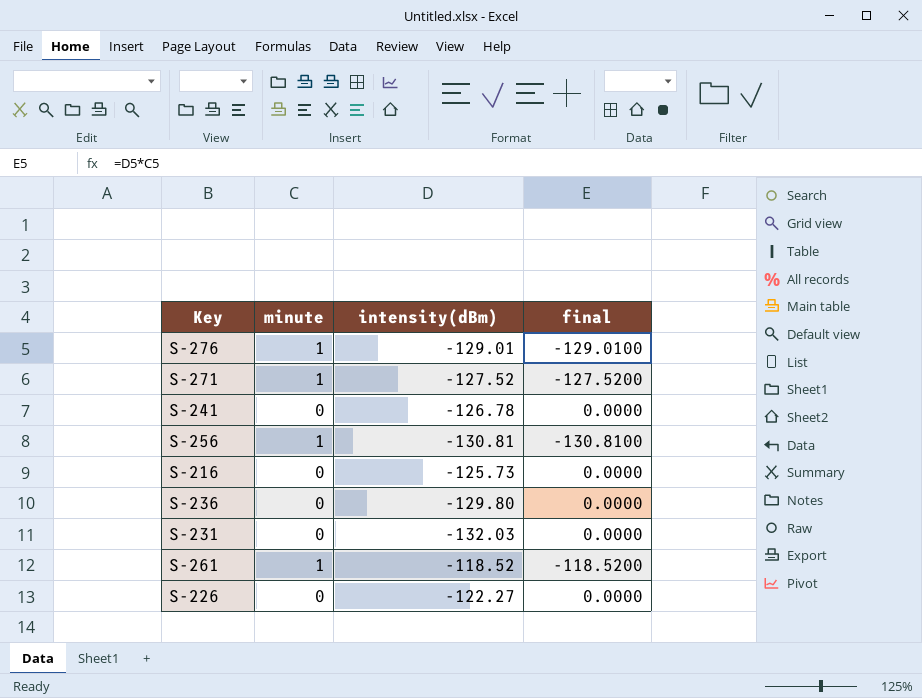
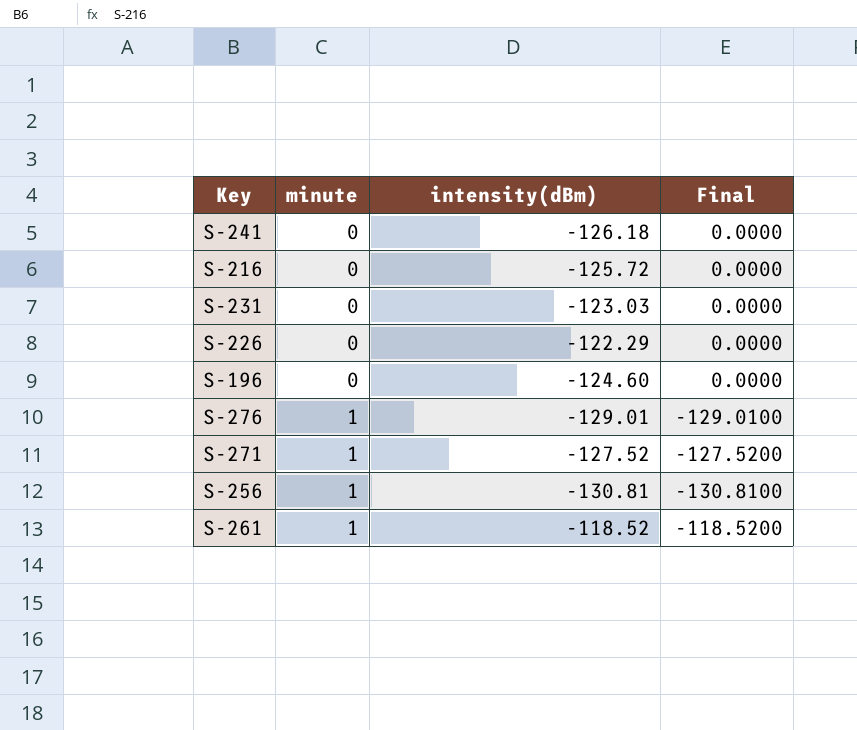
row order: none -> minute ascending
column name: final -> Final
row S-236: 0 | -129.80 | 0.0000 -> none
S-241 | intensity(dBm): -126.78 -> -126.18
S-216 | intensity(dBm): -125.73 -> -125.72
S-231 | intensity(dBm): -132.03 -> -123.03
S-226 | intensity(dBm): -122.27 -> -122.29
row S-196: none -> 0 | -124.60 | 0.0000

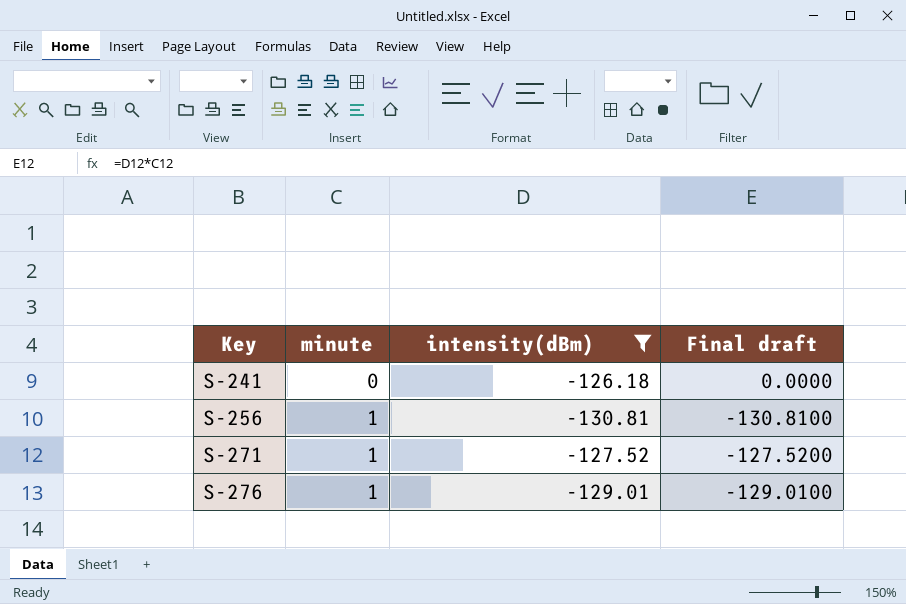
filter: none -> intensity(dBm) <= -126.18
row order: minute ascending -> Key ascending
column name: Final -> Final draft

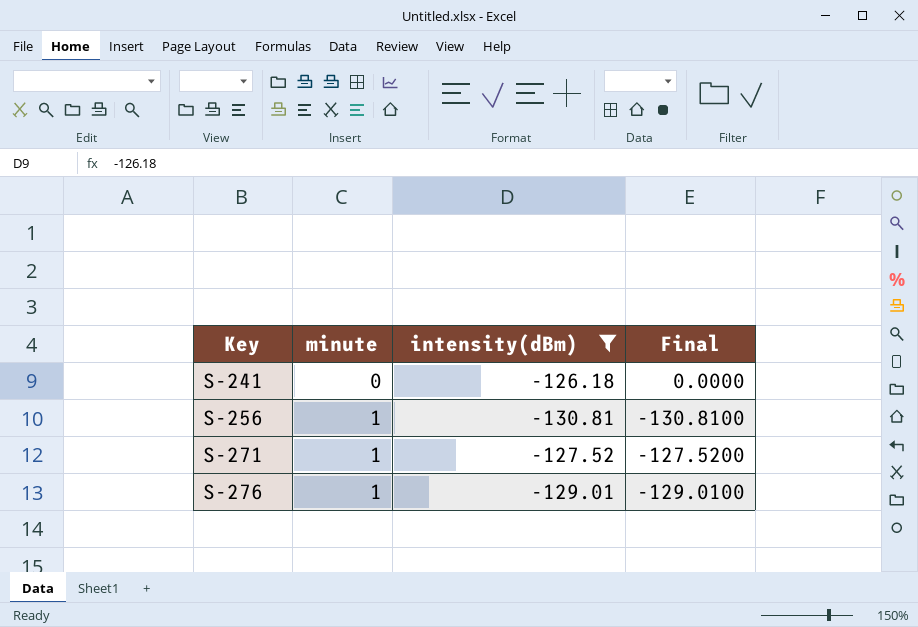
column name: Final draft -> Final

